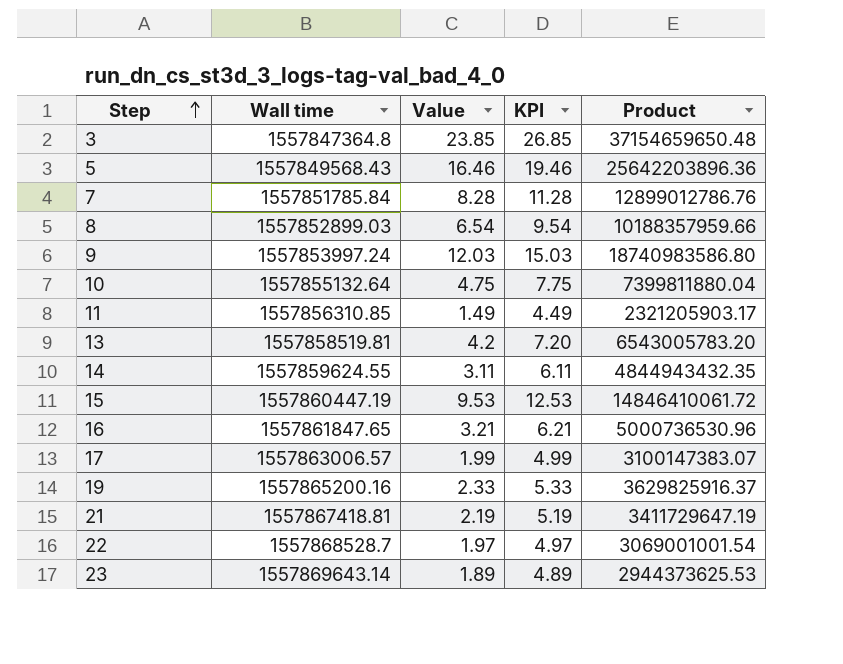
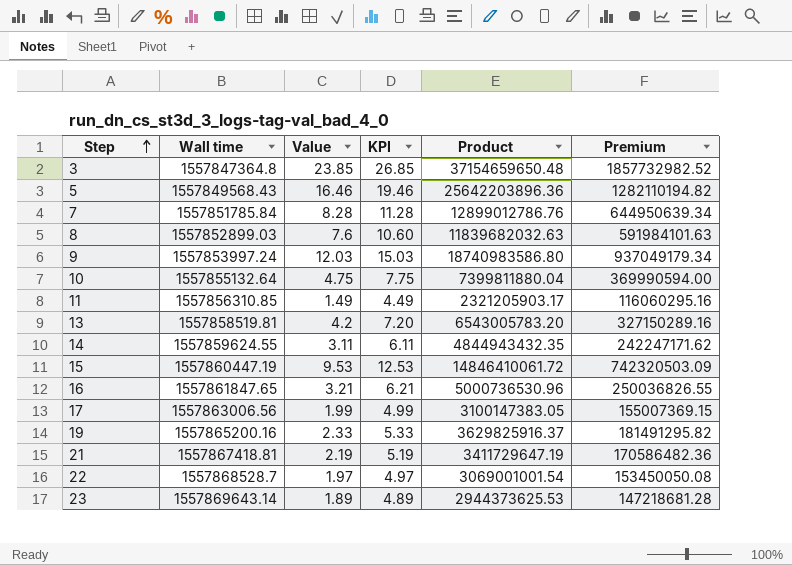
column Premium | formula: none -> [Product] * 0.05
8 | Value: 6.54 -> 7.6
8 | KPI: 9.54 -> 10.60
8 | Product: 10188357959.66 -> 11839682032.63
17 | Wall time: 1557863006.57 -> 1557863006.56
17 | Product: 3100147383.07 -> 3100147383.05

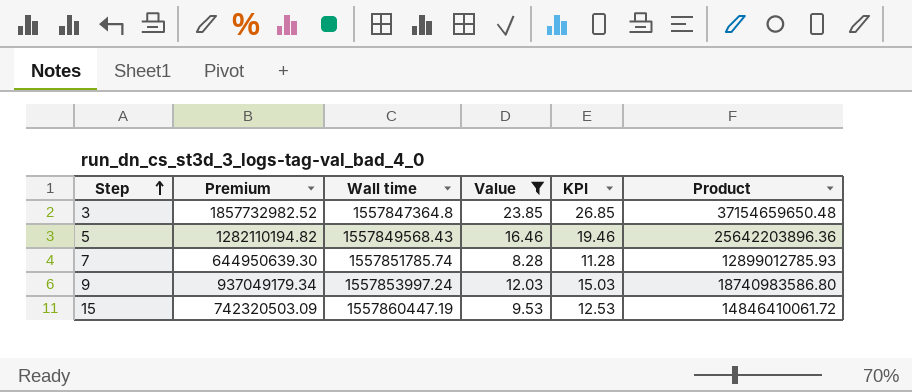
filter: none -> Value >= 8.28
column Premium | position: 6 -> 2
7 | Premium: 644950639.34 -> 644950639.30
7 | Wall time: 1557851785.84 -> 1557851785.74
7 | Product: 12899012786.76 -> 12899012785.93

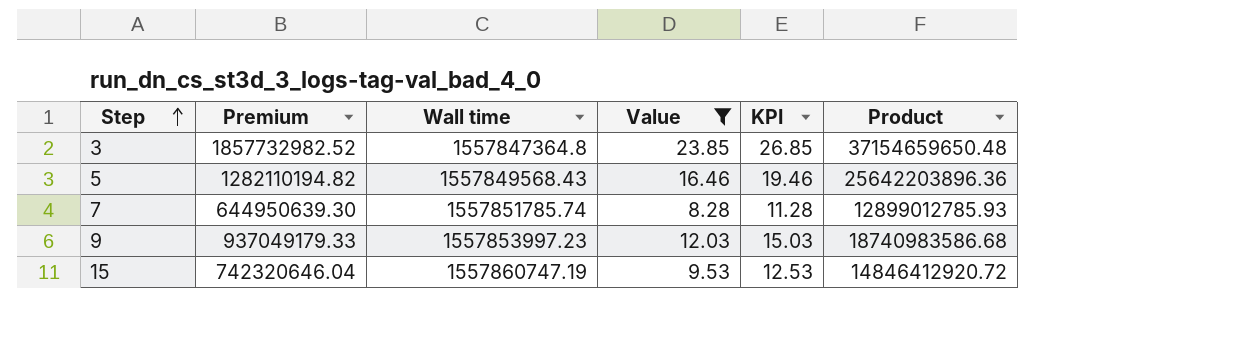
9 | Premium: 937049179.34 -> 937049179.33
9 | Wall time: 1557853997.24 -> 1557853997.23
9 | Product: 18740983586.80 -> 18740983586.68
15 | Premium: 742320503.09 -> 742320646.04
15 | Wall time: 1557860447.19 -> 1557860747.19
15 | Product: 14846410061.72 -> 14846412920.72

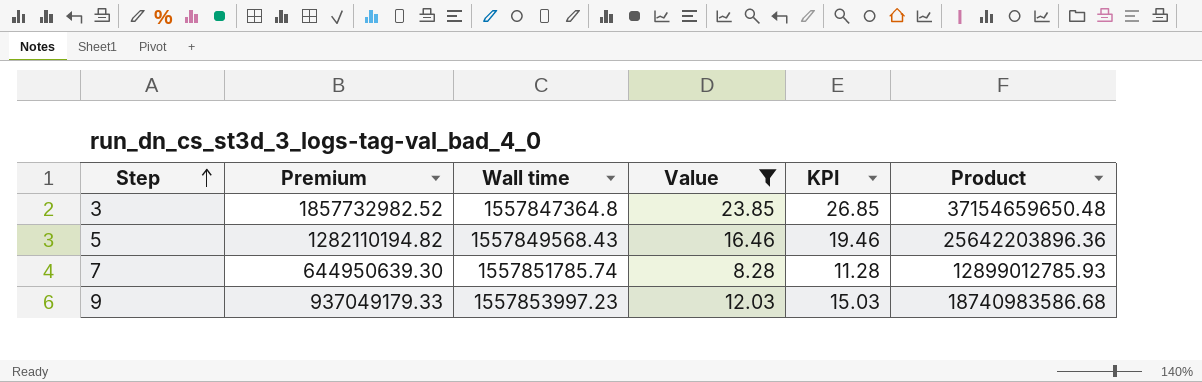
row 15: 742320646.04 | 1557860747.19 | 9.53 | 12.53 | 14846412920.72 -> none

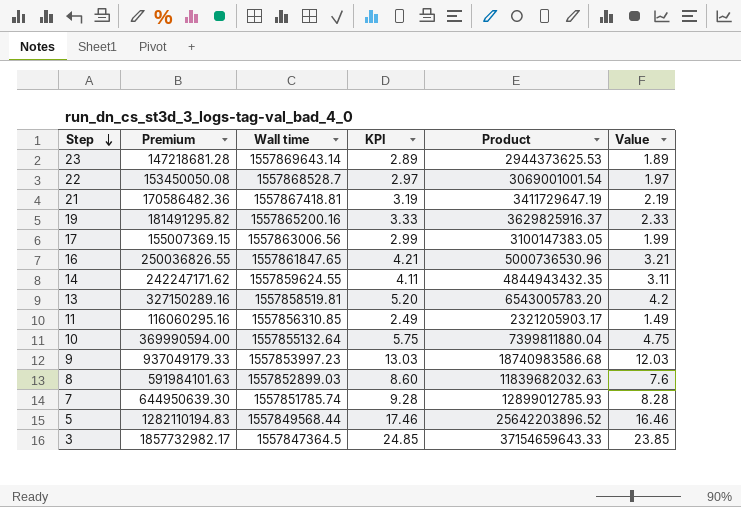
filter: Value >= 8.28 -> none
row order: Step ascending -> Step descending
column KPI | formula: [Value] + 3 -> [Value] + 1
column Value | position: 4 -> 6
5 | Premium: 1282110194.82 -> 1282110194.83
5 | Wall time: 1557849568.43 -> 1557849568.44
5 | Product: 25642203896.36 -> 25642203896.52
3 | Premium: 1857732982.52 -> 1857732982.17
3 | Wall time: 1557847364.8 -> 1557847364.5
3 | Product: 37154659650.48 -> 37154659643.33

